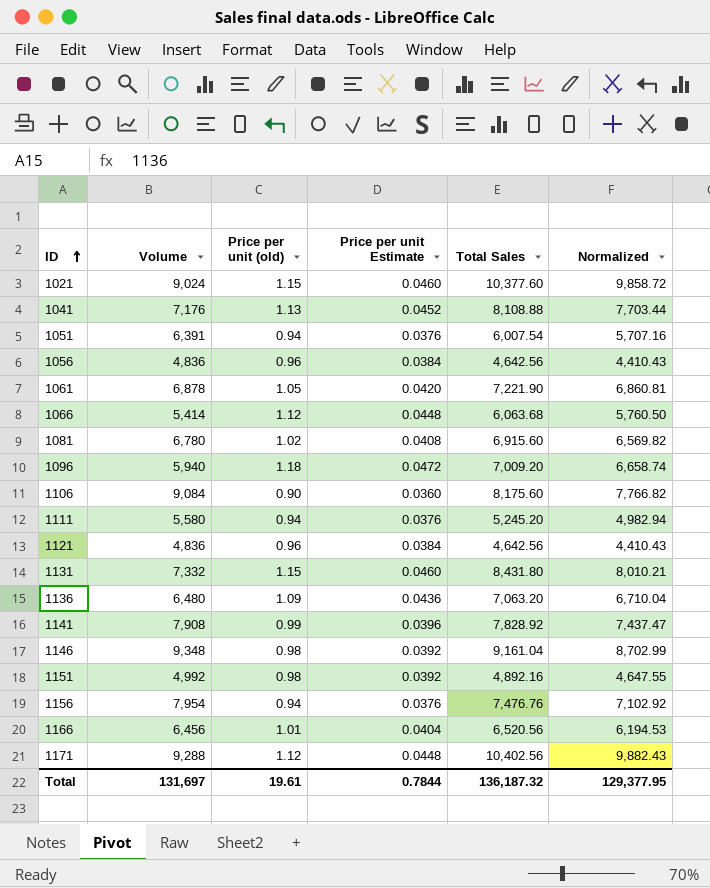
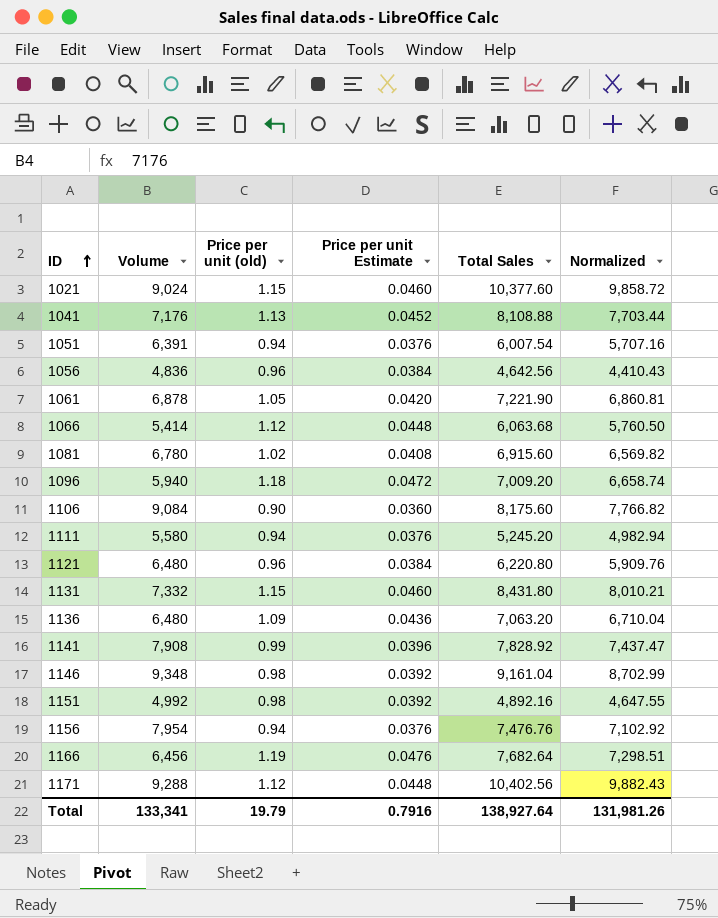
1121 | Volume: 4,836 -> 6,480
1121 | Total Sales: 4,642.56 -> 6,220.80
1121 | Normalized: 4,410.43 -> 5,909.76
1166 | Price per unit (old): 1.01 -> 1.19
1166 | Price per unit Estimate: 0.0404 -> 0.0476
1166 | Total Sales: 6,520.56 -> 7,682.64
1166 | Normalized: 6,194.53 -> 7,298.51
Total | Volume: 131,697 -> 133,341
Total | Price per unit (old): 19.61 -> 19.79
Total | Price per unit Estimate: 0.7844 -> 0.7916
Total | Total Sales: 136,187.32 -> 138,927.64
Total | Normalized: 129,377.95 -> 131,981.26

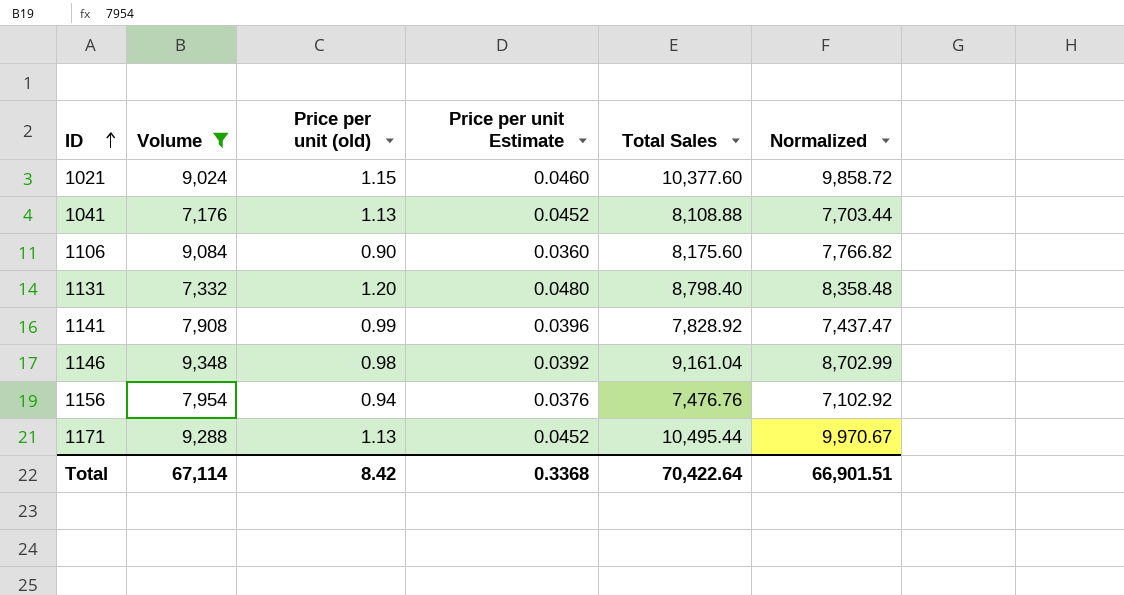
filter: none -> Volume >= 7,176
1131 | Price per unit (old): 1.15 -> 1.20
1131 | Price per unit Estimate: 0.0460 -> 0.0480
1131 | Total Sales: 8,431.80 -> 8,798.40
1131 | Normalized: 8,010.21 -> 8,358.48
1171 | Price per unit (old): 1.12 -> 1.13
1171 | Price per unit Estimate: 0.0448 -> 0.0452
1171 | Total Sales: 10,402.56 -> 10,495.44
1171 | Normalized: 9,882.43 -> 9,970.67
Total | Volume: 133,341 -> 67,114
Total | Price per unit (old): 19.79 -> 8.42
Total | Price per unit Estimate: 0.7916 -> 0.3368
Total | Total Sales: 138,927.64 -> 70,422.64
Total | Normalized: 131,981.26 -> 66,901.51

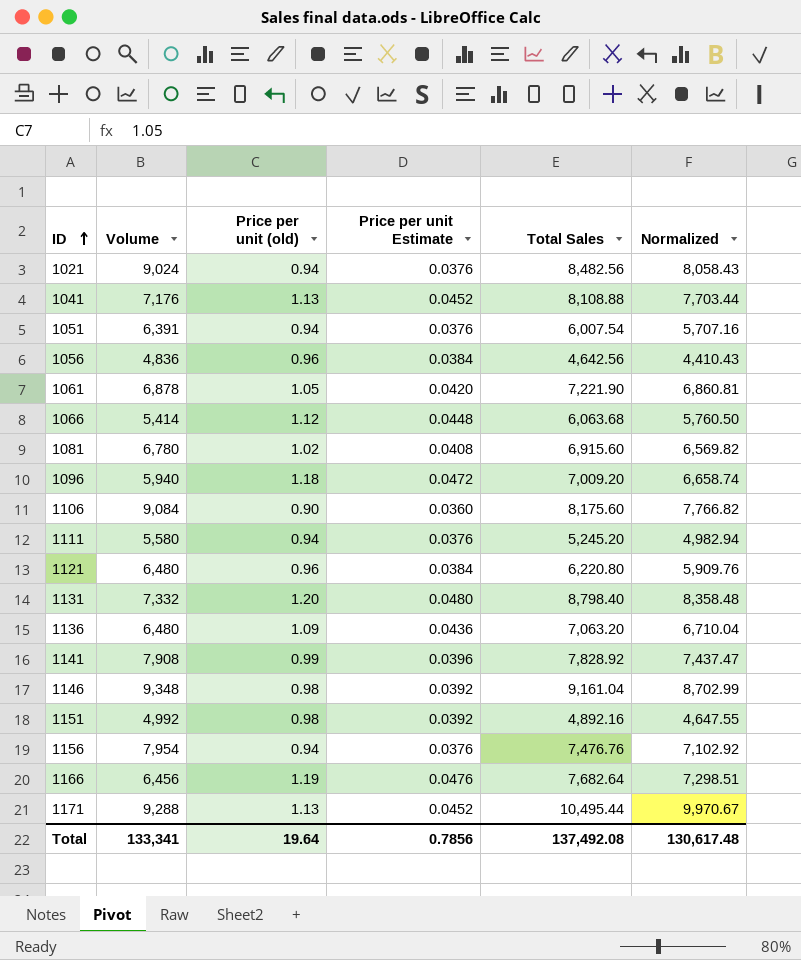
filter: Volume >= 7,176 -> none
1021 | Price per unit (old): 1.15 -> 0.94
1021 | Price per unit Estimate: 0.0460 -> 0.0376
1021 | Total Sales: 10,377.60 -> 8,482.56
1021 | Normalized: 9,858.72 -> 8,058.43
Total | Volume: 67,114 -> 133,341
Total | Price per unit (old): 8.42 -> 19.64
Total | Price per unit Estimate: 0.3368 -> 0.7856
Total | Total Sales: 70,422.64 -> 137,492.08
Total | Normalized: 66,901.51 -> 130,617.48

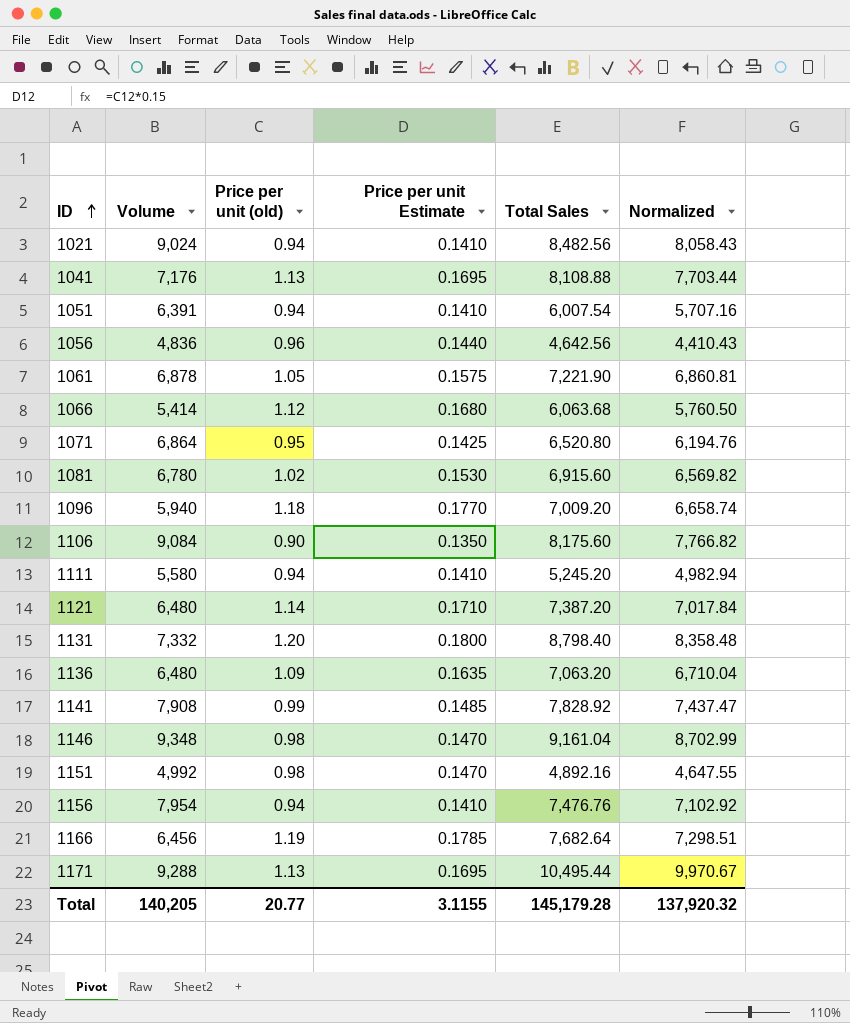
column Price per unit Estimate | formula: [Price per unit (old)] * 0.04 -> [Price per unit (old)] * 0.15
row 1071: none -> 6,864 | 0.95 | 0.1425 | 6,520.80 | 6,194.76
1121 | Price per unit (old): 0.96 -> 1.14
1121 | Total Sales: 6,220.80 -> 7,387.20
1121 | Normalized: 5,909.76 -> 7,017.84
Total | Volume: 133,341 -> 140,205
Total | Price per unit (old): 19.64 -> 20.77
Total | Price per unit Estimate: 0.7856 -> 3.1155
Total | Total Sales: 137,492.08 -> 145,179.28
Total | Normalized: 130,617.48 -> 137,920.32

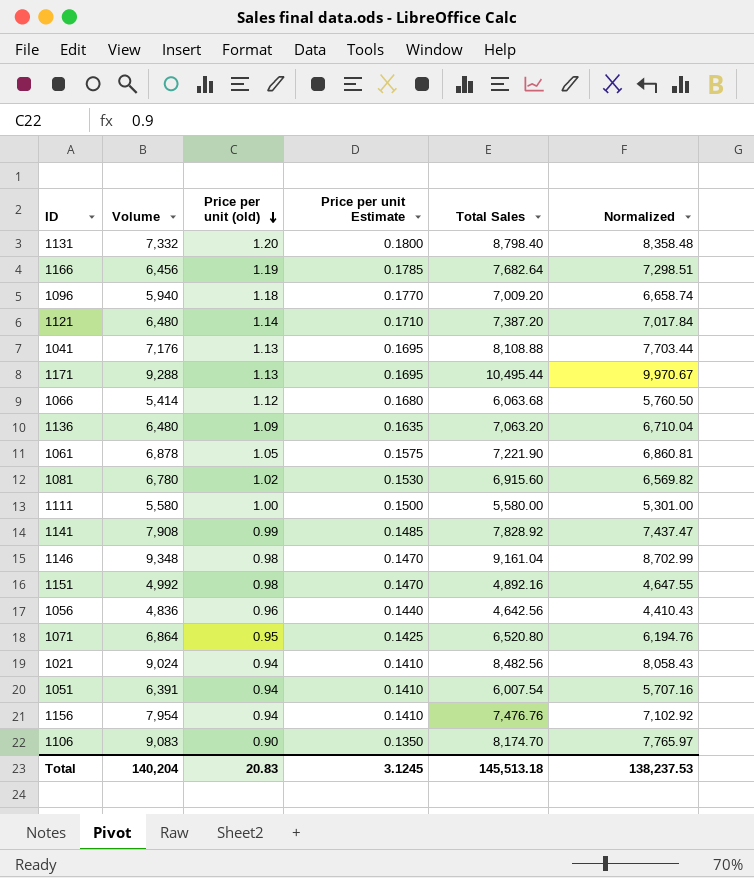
row order: ID ascending -> Price per unit (old) descending
1111 | Price per unit (old): 0.94 -> 1.00
1111 | Price per unit Estimate: 0.1410 -> 0.1500
1111 | Total Sales: 5,245.20 -> 5,580.00
1111 | Normalized: 4,982.94 -> 5,301.00
1106 | Volume: 9,084 -> 9,083
1106 | Total Sales: 8,175.60 -> 8,174.70
1106 | Normalized: 7,766.82 -> 7,765.97
Total | Volume: 140,205 -> 140,204
Total | Price per unit (old): 20.77 -> 20.83
Total | Price per unit Estimate: 3.1155 -> 3.1245
Total | Total Sales: 145,179.28 -> 145,513.18
Total | Normalized: 137,920.32 -> 138,237.53

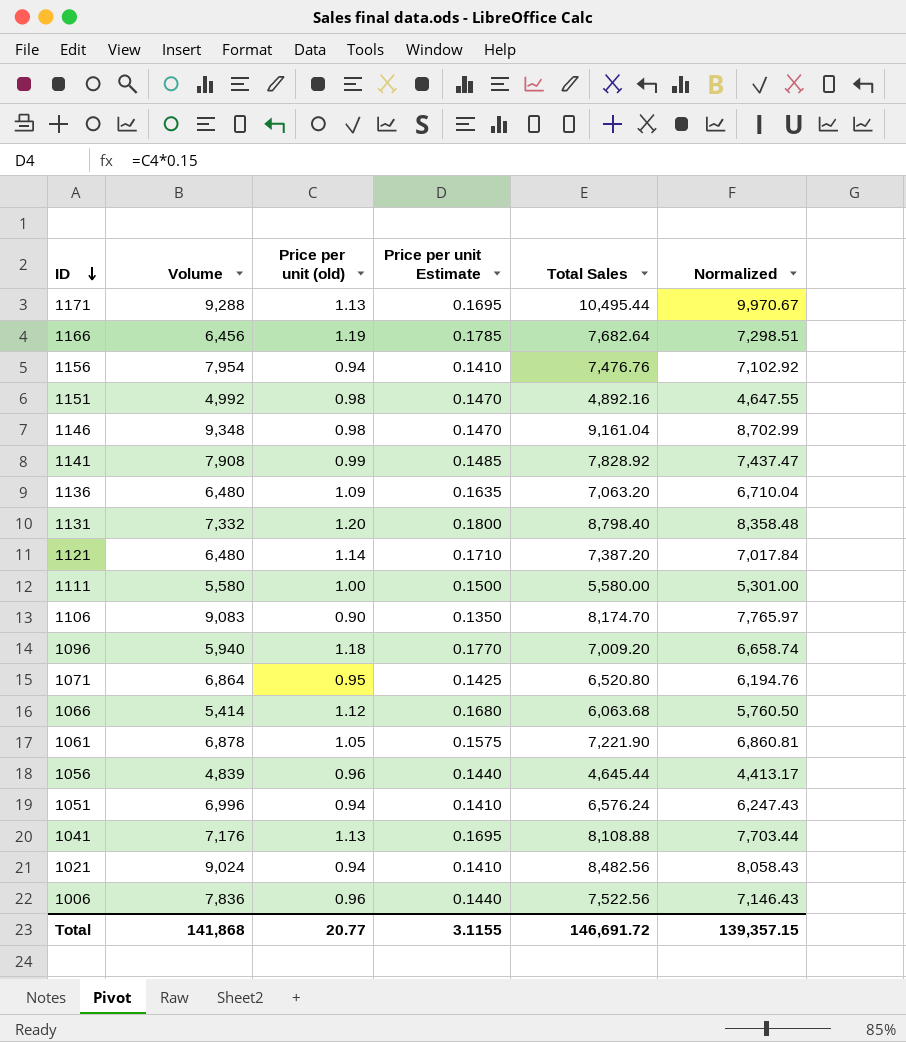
row order: Price per unit (old) descending -> ID descending
row 1081: 6,780 | 1.02 | 0.1530 | 6,915.60 | 6,569.82 -> none
1056 | Volume: 4,836 -> 4,839
1056 | Total Sales: 4,642.56 -> 4,645.44
1056 | Normalized: 4,410.43 -> 4,413.17
1051 | Volume: 6,391 -> 6,996
1051 | Total Sales: 6,007.54 -> 6,576.24
1051 | Normalized: 5,707.16 -> 6,247.43
row 1006: none -> 7,836 | 0.96 | 0.1440 | 7,522.56 | 7,146.43
Total | Volume: 140,204 -> 141,868
Total | Price per unit (old): 20.83 -> 20.77
Total | Price per unit Estimate: 3.1245 -> 3.1155
Total | Total Sales: 145,513.18 -> 146,691.72
Total | Normalized: 138,237.53 -> 139,357.15

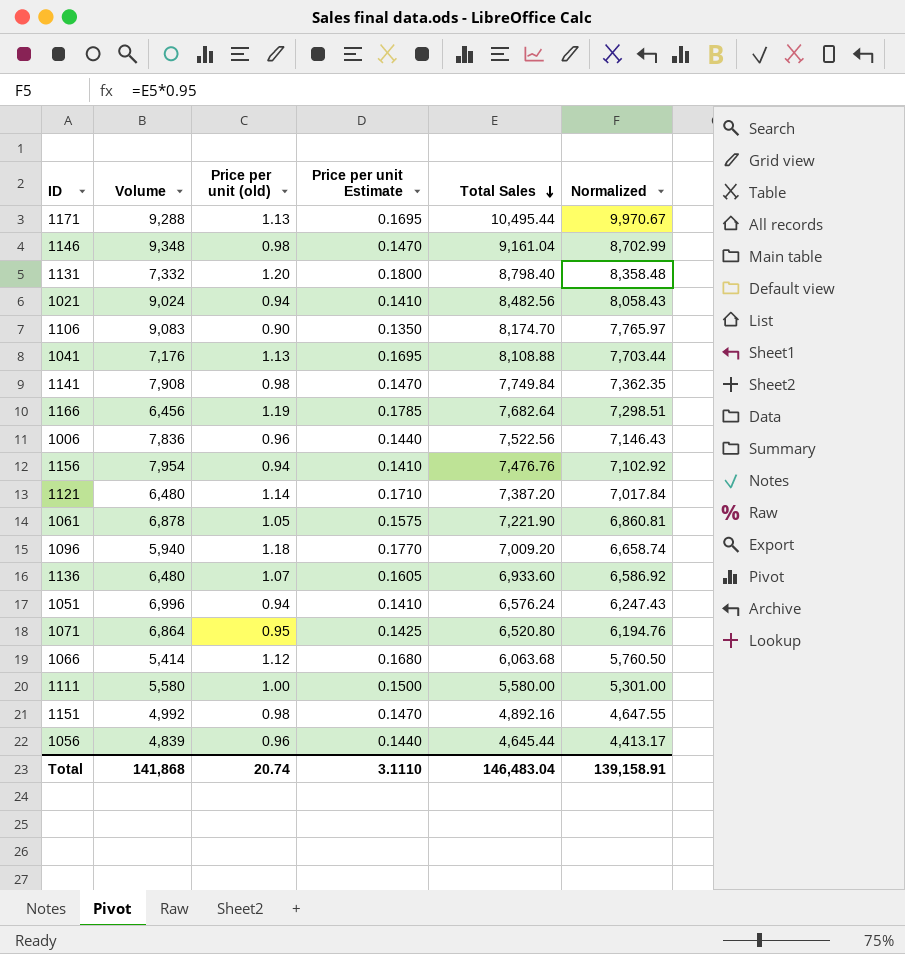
row order: ID descending -> Total Sales descending
1141 | Price per unit (old): 0.99 -> 0.98
1141 | Price per unit Estimate: 0.1485 -> 0.1470
1141 | Total Sales: 7,828.92 -> 7,749.84
1141 | Normalized: 7,437.47 -> 7,362.35
1136 | Price per unit (old): 1.09 -> 1.07
1136 | Price per unit Estimate: 0.1635 -> 0.1605
1136 | Total Sales: 7,063.20 -> 6,933.60
1136 | Normalized: 6,710.04 -> 6,586.92
Total | Price per unit (old): 20.77 -> 20.74
Total | Price per unit Estimate: 3.1155 -> 3.1110
Total | Total Sales: 146,691.72 -> 146,483.04
Total | Normalized: 139,357.15 -> 139,158.91

